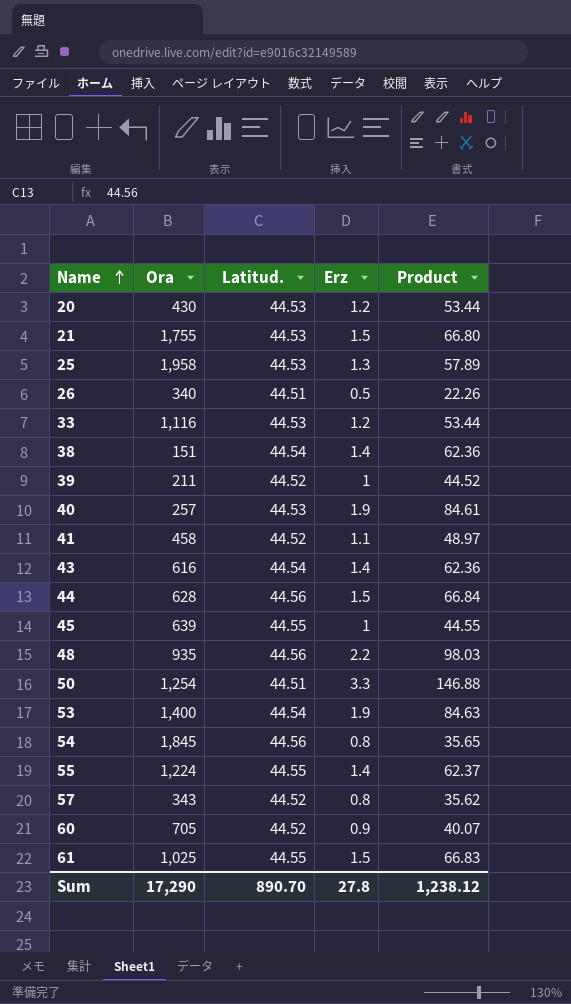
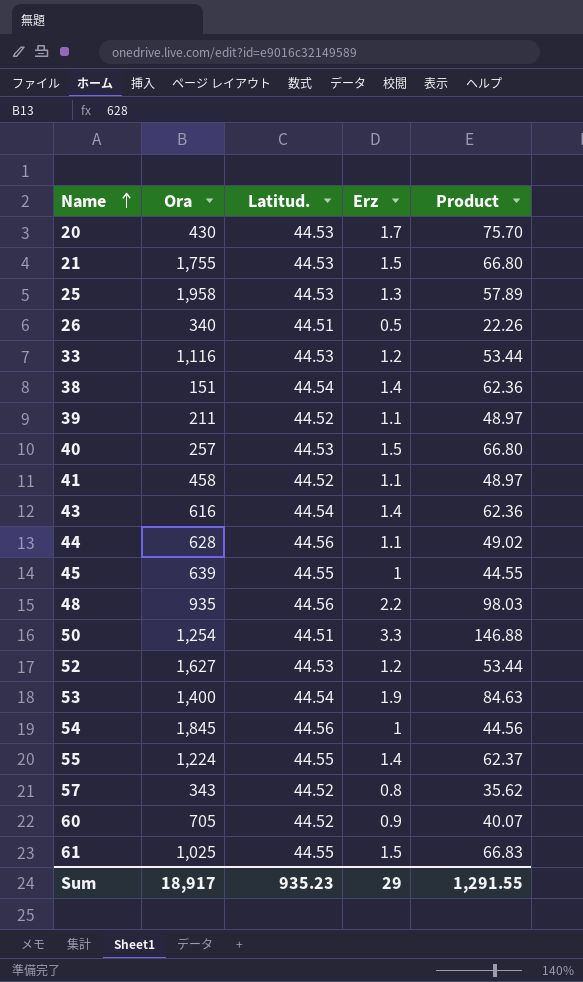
20 | Erz: 1.2 -> 1.7
20 | Product: 53.44 -> 75.70
39 | Erz: 1 -> 1.1
39 | Product: 44.52 -> 48.97
40 | Erz: 1.9 -> 1.5
40 | Product: 84.61 -> 66.80
44 | Erz: 1.5 -> 1.1
44 | Product: 66.84 -> 49.02
row 52: none -> 1,627 | 44.53 | 1.2 | 53.44
54 | Erz: 0.8 -> 1
54 | Product: 35.65 -> 44.56
Sum | Ora: 17,290 -> 18,917
Sum | Latitud.: 890.70 -> 935.23
Sum | Erz: 27.8 -> 29
Sum | Product: 1,238.12 -> 1,291.55

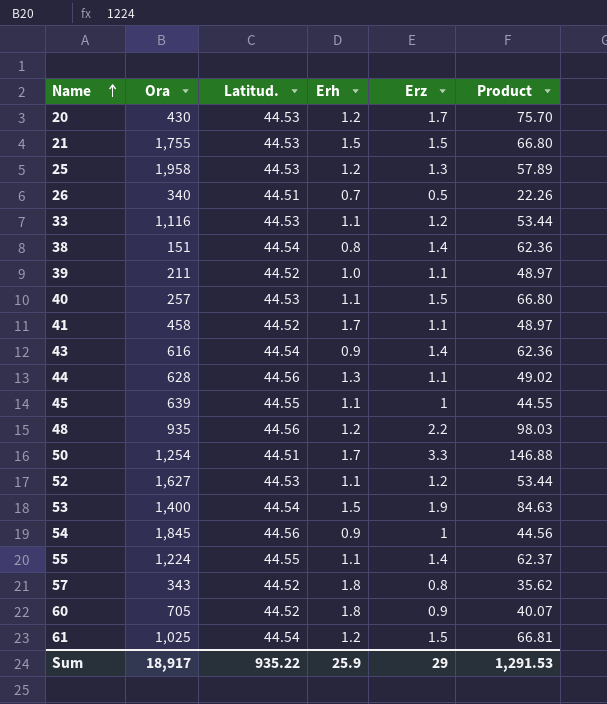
column Erh | position: none -> 4
61 | Latitud.: 44.55 -> 44.54
61 | Product: 66.83 -> 66.81
Sum | Latitud.: 935.23 -> 935.22
Sum | Product: 1,291.55 -> 1,291.53

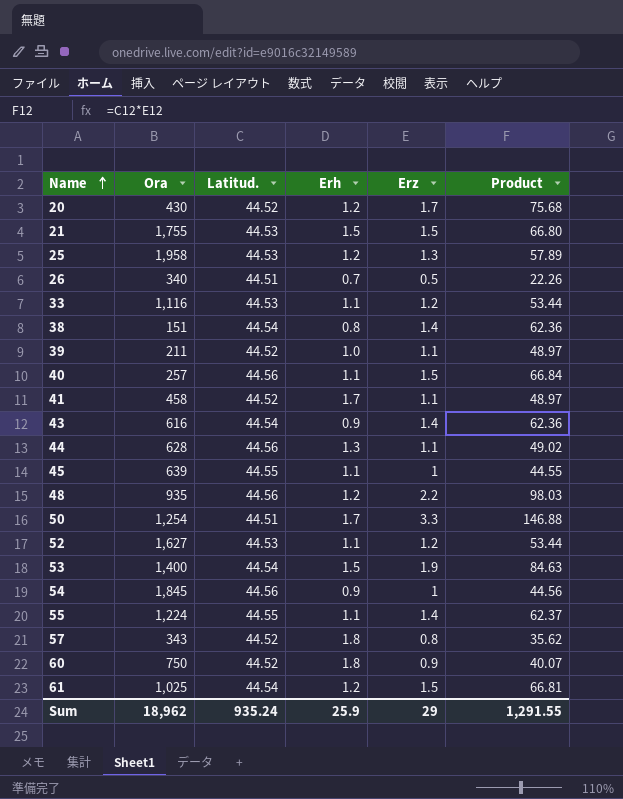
20 | Latitud.: 44.53 -> 44.52
20 | Product: 75.70 -> 75.68
40 | Latitud.: 44.53 -> 44.56
40 | Product: 66.80 -> 66.84
60 | Ora: 705 -> 750
Sum | Ora: 18,917 -> 18,962
Sum | Latitud.: 935.22 -> 935.24
Sum | Product: 1,291.53 -> 1,291.55

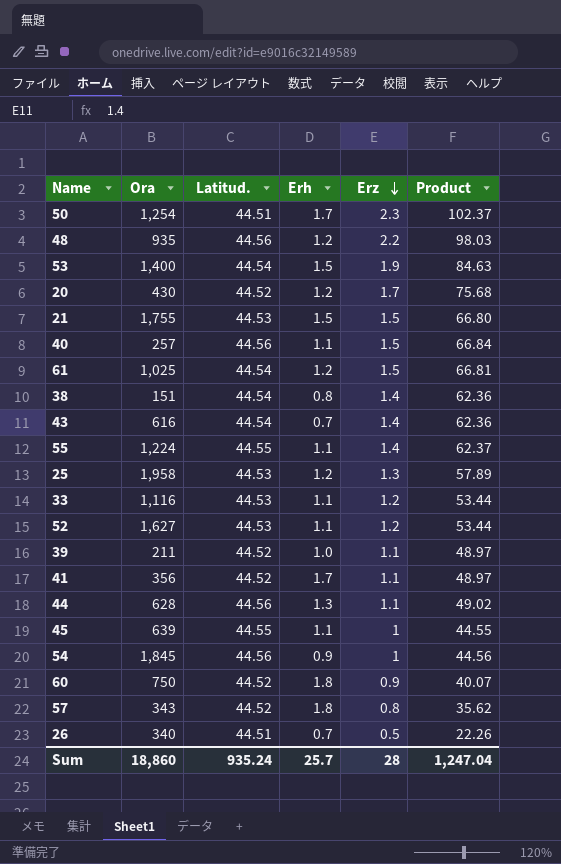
row order: Name ascending -> Erz descending
50 | Erz: 3.3 -> 2.3
50 | Product: 146.88 -> 102.37
43 | Erh: 0.9 -> 0.7
41 | Ora: 458 -> 356
Sum | Ora: 18,962 -> 18,860
Sum | Erh: 25.9 -> 25.7
Sum | Erz: 29 -> 28
Sum | Product: 1,291.55 -> 1,247.04

